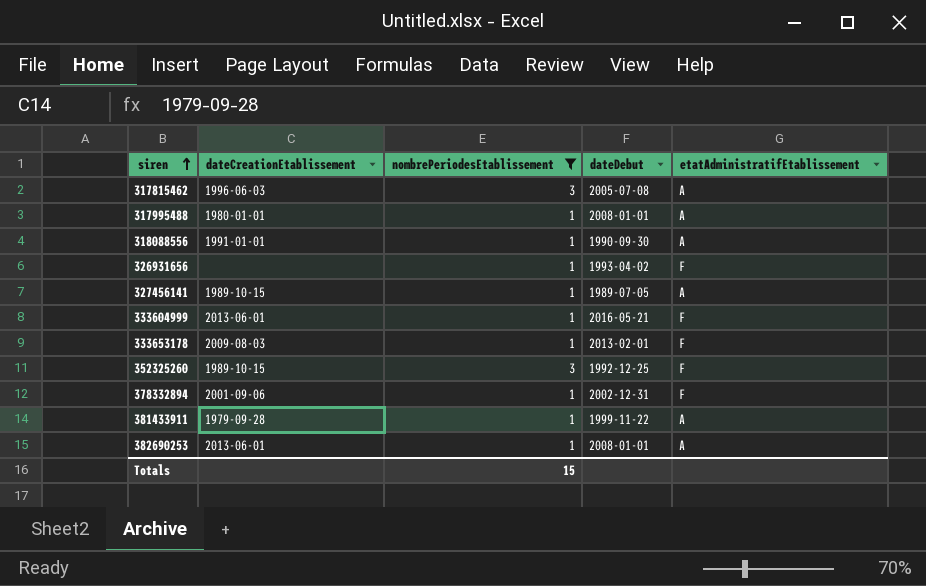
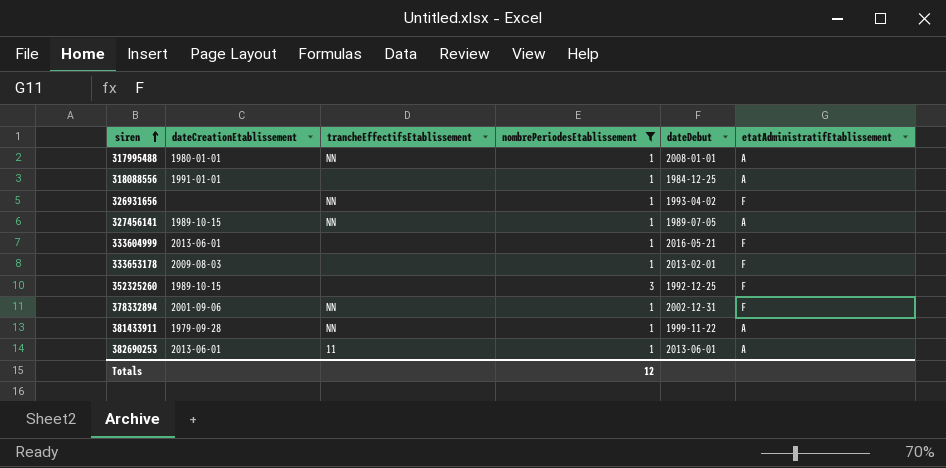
column trancheEffectifsEtablissement | position: none -> 3
row 317815462: 1996-06-03 | 3 | 2005-07-08 | A -> none
318088556 | dateDebut: 1990-09-30 -> 1984-12-25
382690253 | dateDebut: 2008-01-01 -> 2013-06-01
Totals | nombrePeriodesEtablissement: 15 -> 12

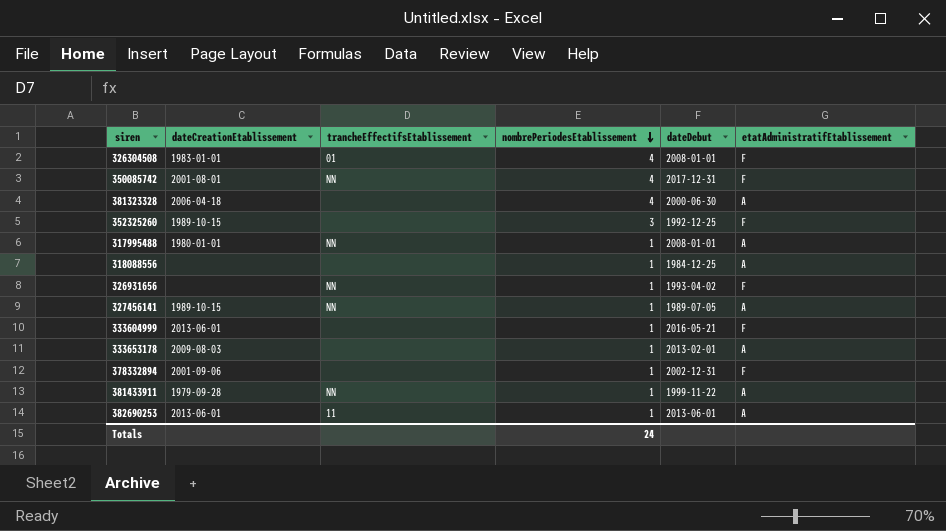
filter: nombrePeriodesEtablissement != 4 -> none
row order: siren ascending -> nombrePeriodesEtablissement descending
318088556 | dateCreationEtablissement: 1991-01-01 -> none
333653178 | etatAdministratifEtablissement: F -> A
378332894 | trancheEffectifsEtablissement: NN -> none
Totals | nombrePeriodesEtablissement: 12 -> 24

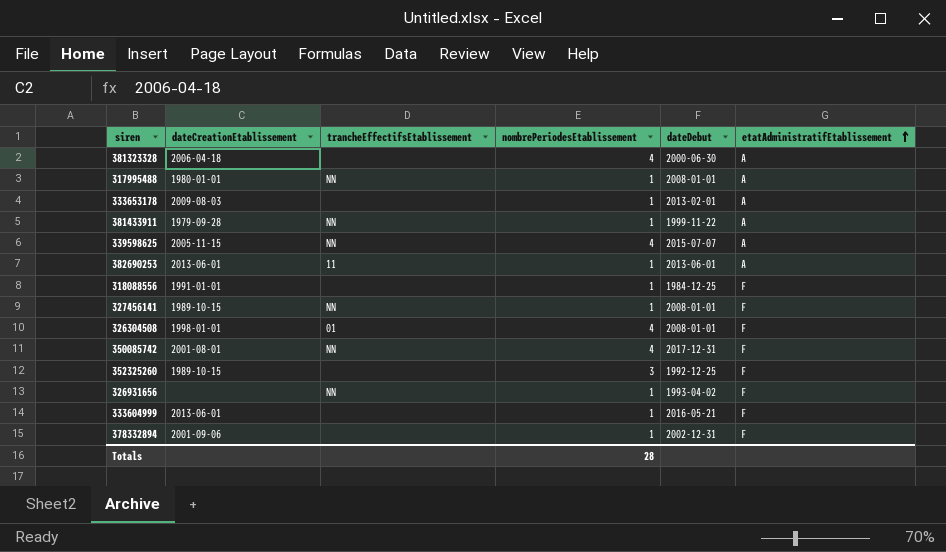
row order: nombrePeriodesEtablissement descending -> etatAdministratifEtablissement ascending
row 339598625: none -> 2005-11-15 | NN | 4 | 2015-07-07 | A
318088556 | dateCreationEtablissement: none -> 1991-01-01
318088556 | etatAdministratifEtablissement: A -> F
327456141 | dateDebut: 1989-07-05 -> 2008-01-01
327456141 | etatAdministratifEtablissement: A -> F
326304508 | dateCreationEtablissement: 1983-01-01 -> 1998-01-01
Totals | nombrePeriodesEtablissement: 24 -> 28

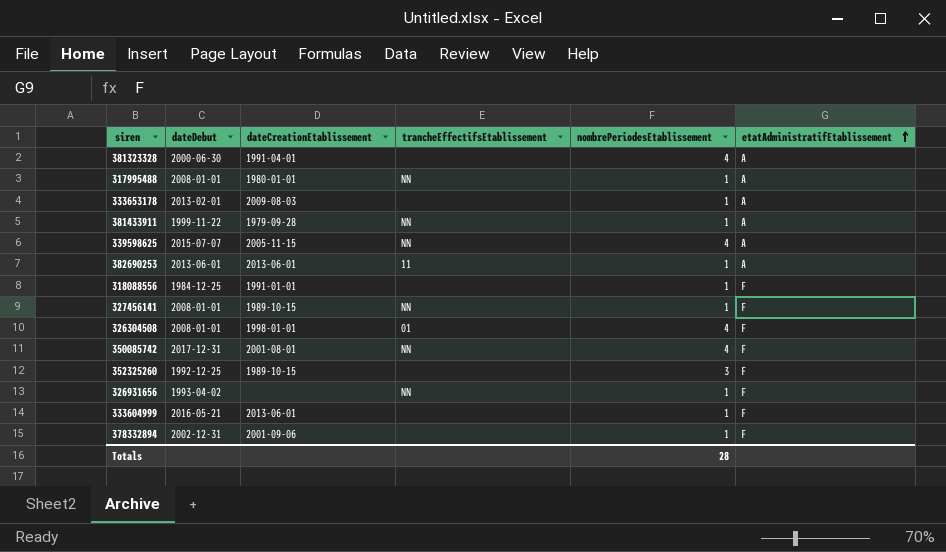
column dateDebut | position: 5 -> 2
381323328 | dateCreationEtablissement: 2006-04-18 -> 1991-04-01

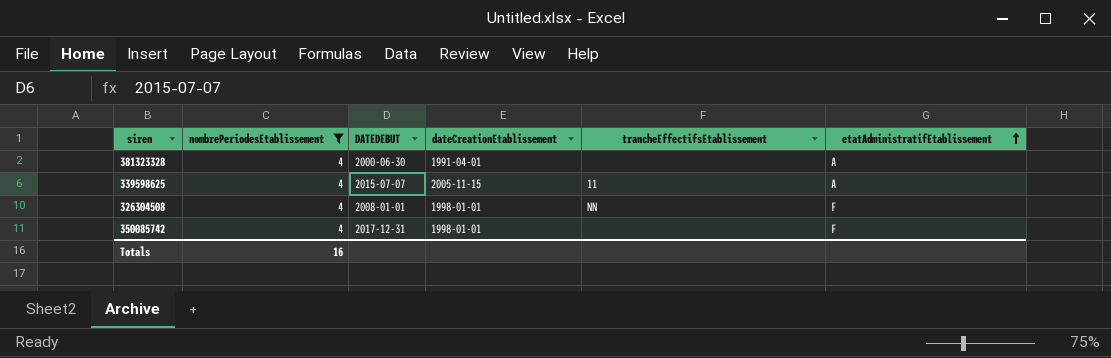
filter: none -> nombrePeriodesEtablissement = 4
column nombrePeriodesEtablissement | position: 5 -> 2
column name: dateDebut -> DATEDEBUT
339598625 | trancheEffectifsEtablissement: NN -> 11
326304508 | trancheEffectifsEtablissement: 01 -> NN
350085742 | dateCreationEtablissement: 2001-08-01 -> 1998-01-01
350085742 | trancheEffectifsEtablissement: NN -> none
Totals | nombrePeriodesEtablissement: 28 -> 16

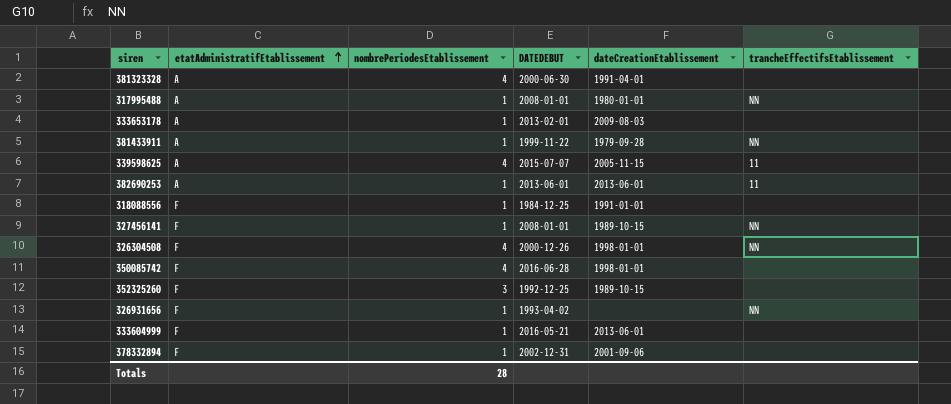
filter: nombrePeriodesEtablissement = 4 -> none
column etatAdministratifEtablissement | position: 6 -> 2
326304508 | DATEDEBUT: 2008-01-01 -> 2000-12-26
350085742 | DATEDEBUT: 2017-12-31 -> 2016-06-28
Totals | nombrePeriodesEtablissement: 16 -> 28

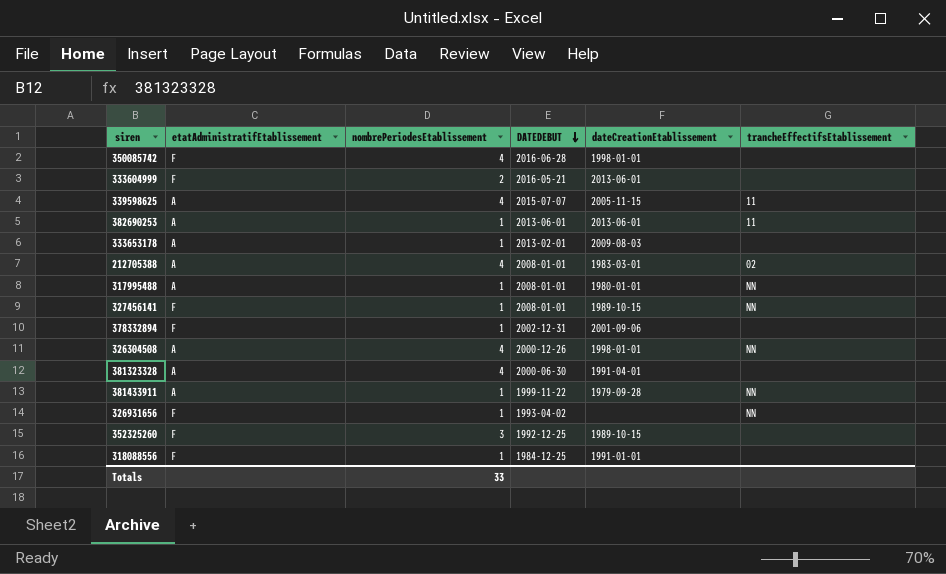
row order: etatAdministratifEtablissement ascending -> DATEDEBUT descending
333604999 | nombrePeriodesEtablissement: 1 -> 2
row 212705388: none -> A | 4 | 2008-01-01 | 1983-03-01 | 02
326304508 | etatAdministratifEtablissement: F -> A
Totals | nombrePeriodesEtablissement: 28 -> 33

